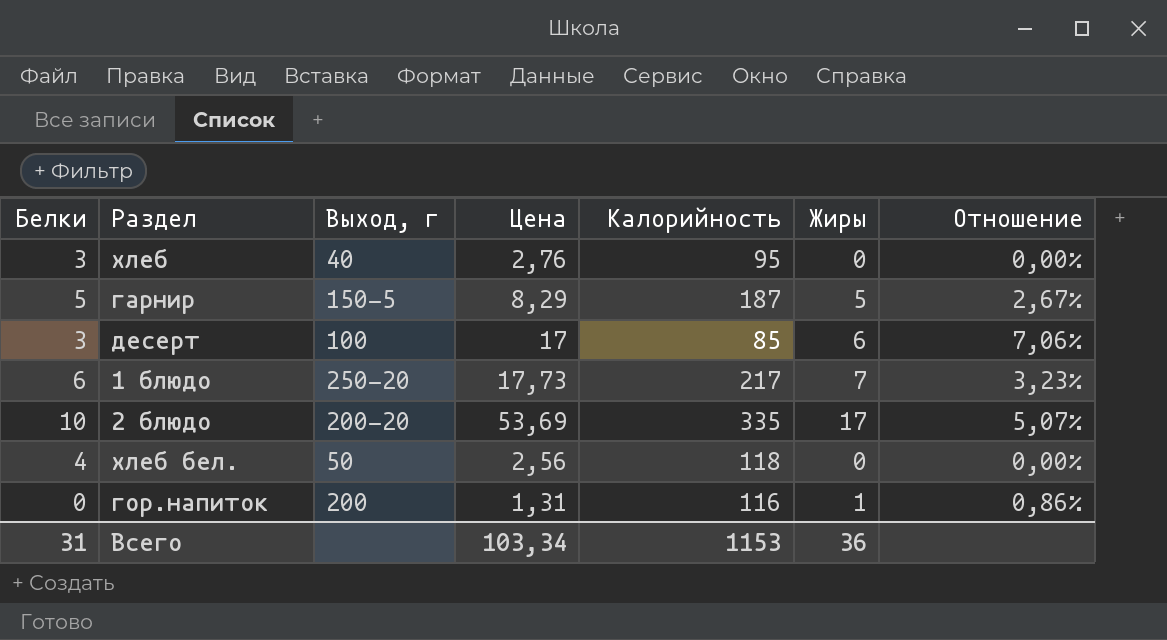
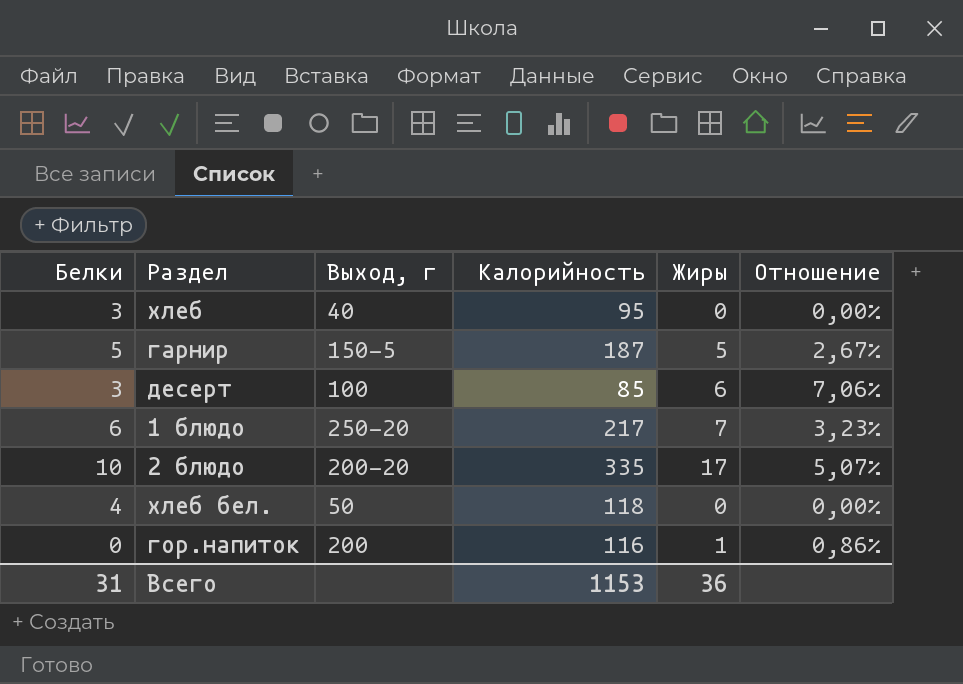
column Цена | position: 4 -> none

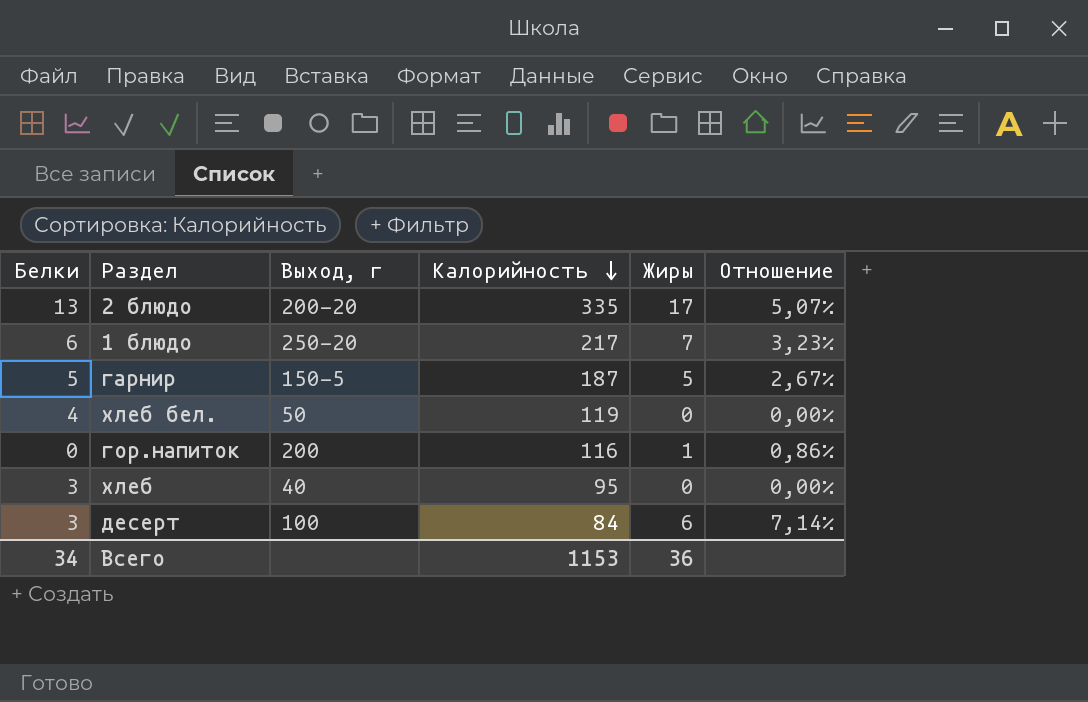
row order: none -> Калорийность descending
2 блюдо | Белки: 10 -> 13
хлеб бел. | Калорийность: 118 -> 119
десерт | Калорийность: 85 -> 84
десерт | Отношение: 7,06% -> 7,14%
Всего | Белки: 31 -> 34

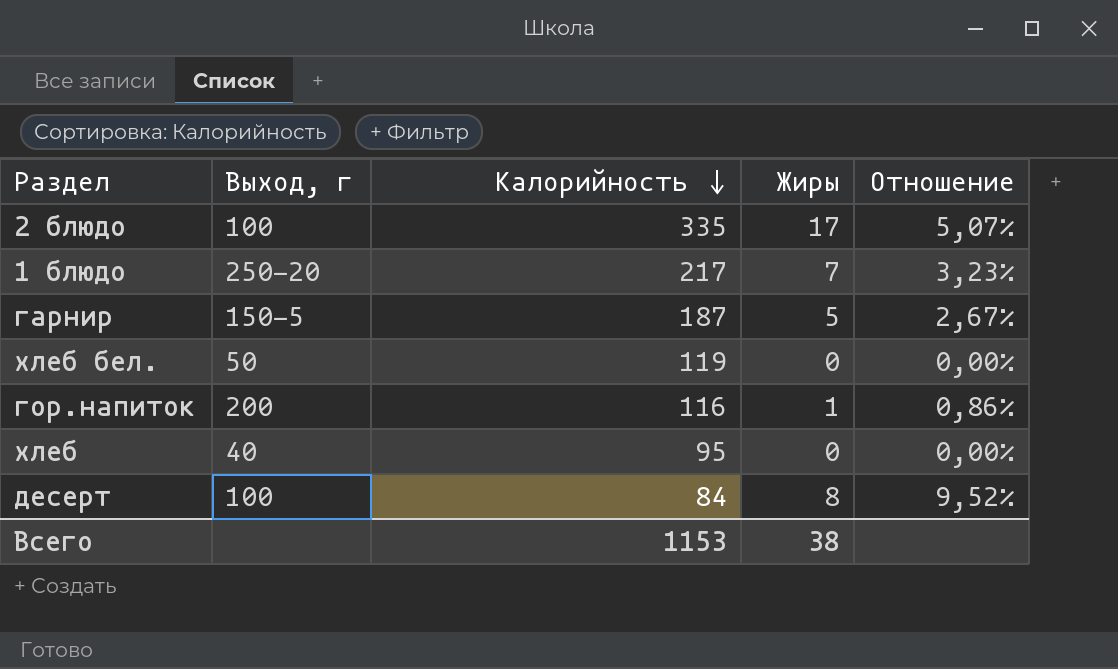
column Белки | position: 1 -> none
2 блюдо | Выход, г: 200-20 -> 100
десерт | Жиры: 6 -> 8
десерт | Отношение: 7,14% -> 9,52%
Всего | Жиры: 36 -> 38

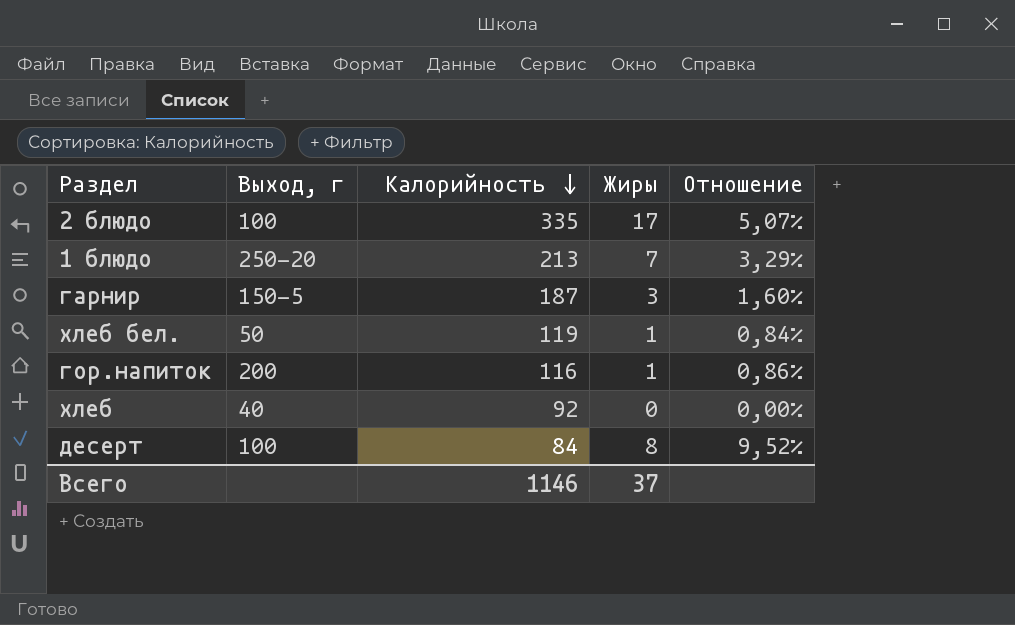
1 блюдо | Калорийность: 217 -> 213
1 блюдо | Отношение: 3,23% -> 3,29%
гарнир | Жиры: 5 -> 3
гарнир | Отношение: 2,67% -> 1,60%
хлеб бел. | Жиры: 0 -> 1
хлеб бел. | Отношение: 0,00% -> 0,84%
хлеб | Калорийность: 95 -> 92
Всего | Калорийность: 1153 -> 1146
Всего | Жиры: 38 -> 37

